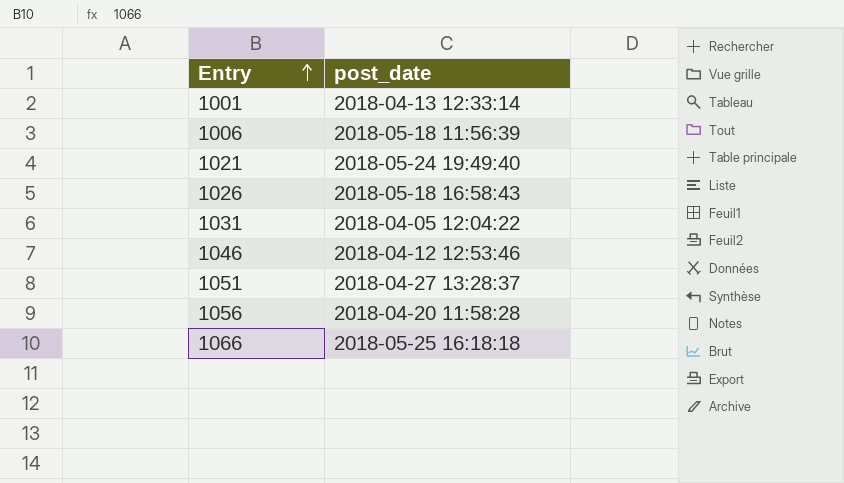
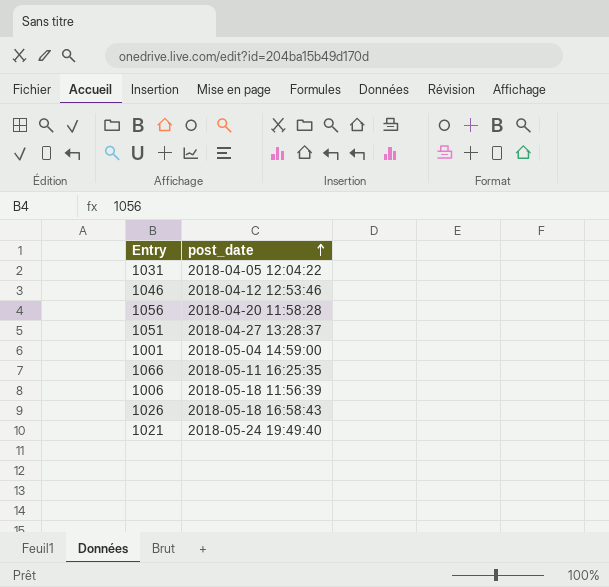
row order: Entry ascending -> post_date ascending
1001 | post_date: 2018-04-13 12:33:14 -> 2018-05-04 14:59:00
1066 | post_date: 2018-05-25 16:18:18 -> 2018-05-11 16:25:35

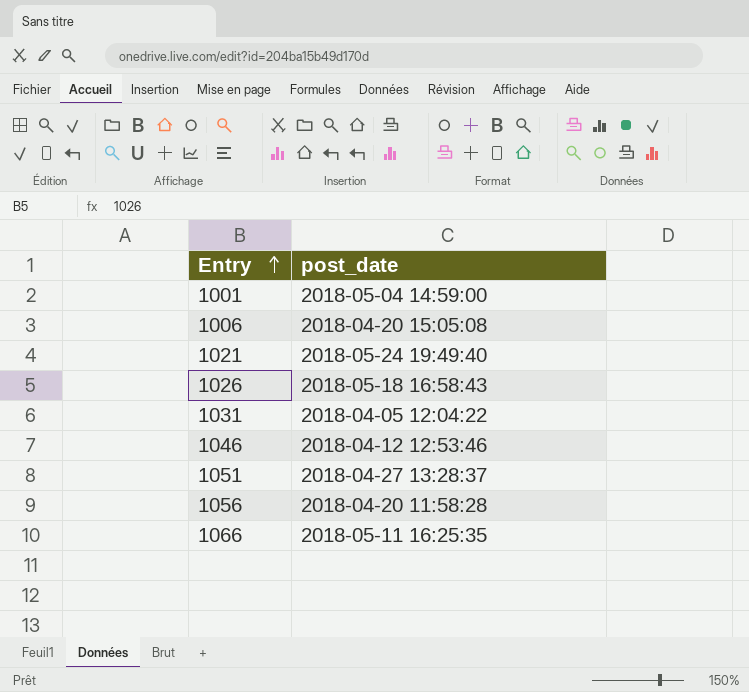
row order: post_date ascending -> Entry ascending
1006 | post_date: 2018-05-18 11:56:39 -> 2018-04-20 15:05:08

